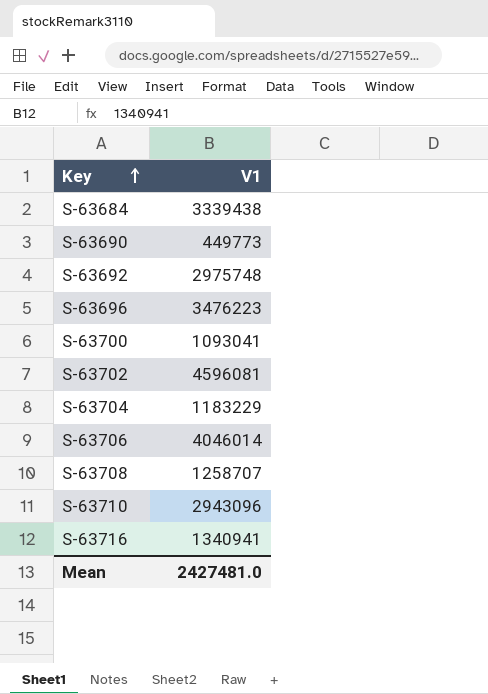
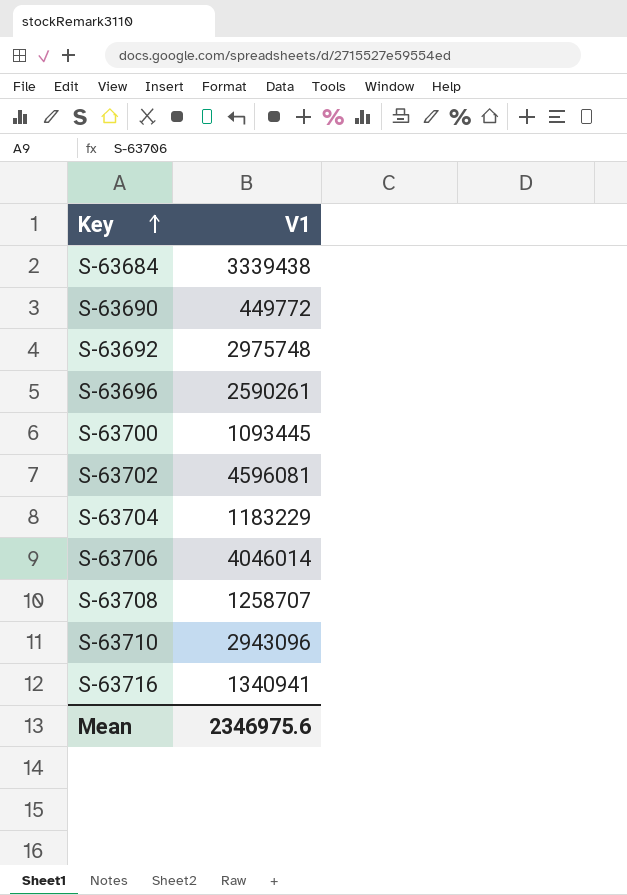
S-63690 | V1: 449773 -> 449772
S-63696 | V1: 3476223 -> 2590261
S-63700 | V1: 1093041 -> 1093445
Mean | V1: 2427481.0 -> 2346975.6

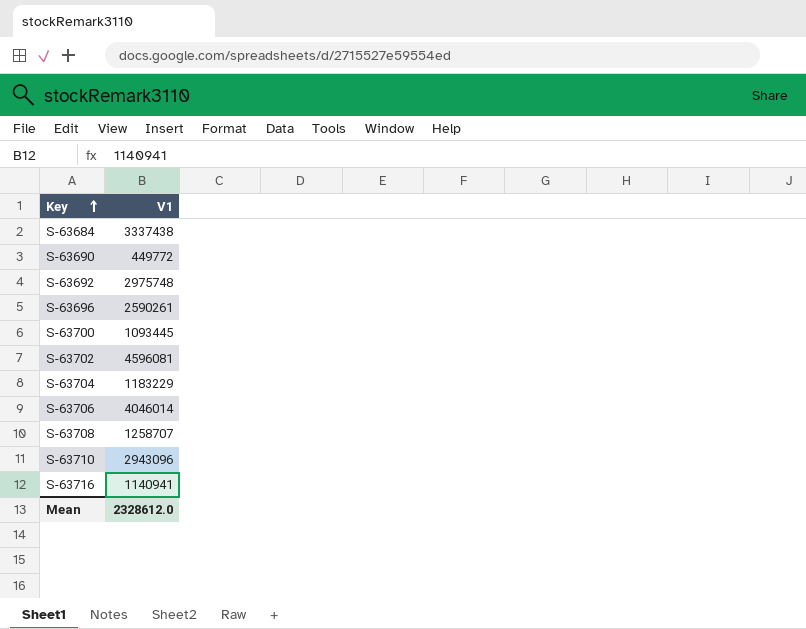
S-63684 | V1: 3339438 -> 3337438
S-63716 | V1: 1340941 -> 1140941
Mean | V1: 2346975.6 -> 2328612.0

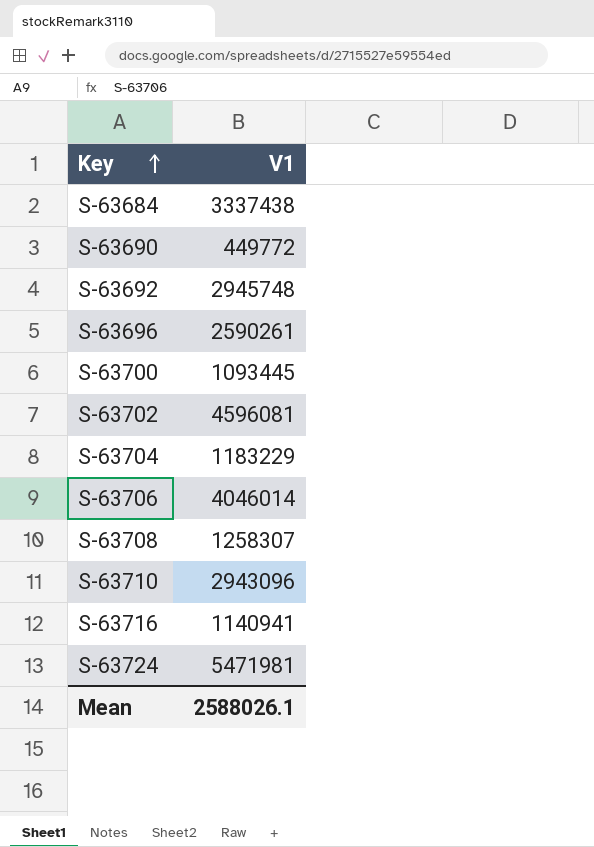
S-63692 | V1: 2975748 -> 2945748
S-63708 | V1: 1258707 -> 1258307
row S-63724: none -> 5471981
Mean | V1: 2328612.0 -> 2588026.1

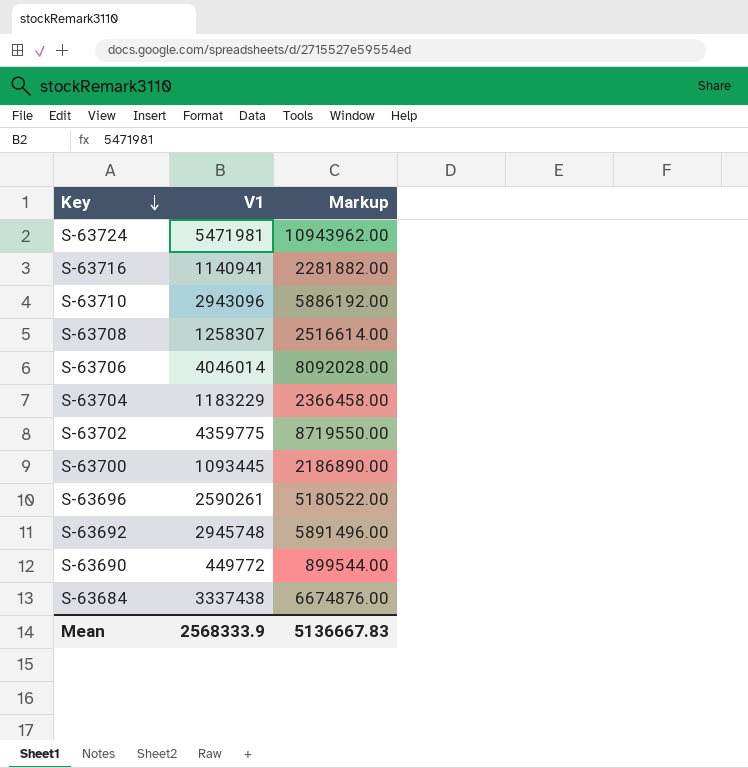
row order: Key ascending -> Key descending
column Markup | formula: none -> [V1] * 2
S-63702 | V1: 4596081 -> 4359775
Mean | V1: 2588026.1 -> 2568333.9

